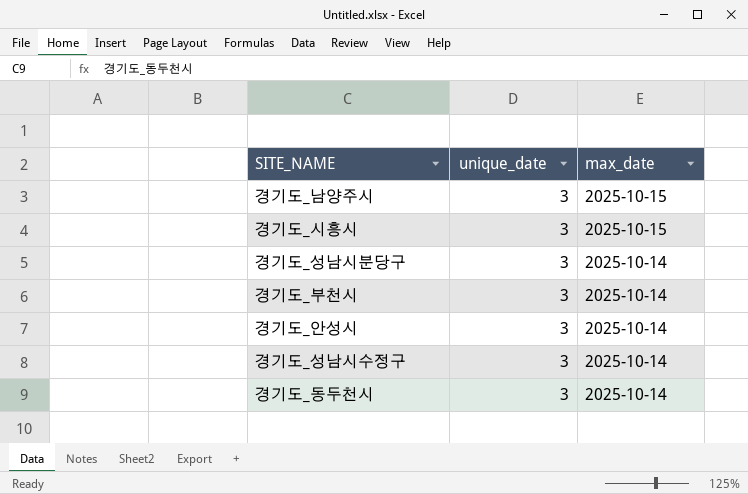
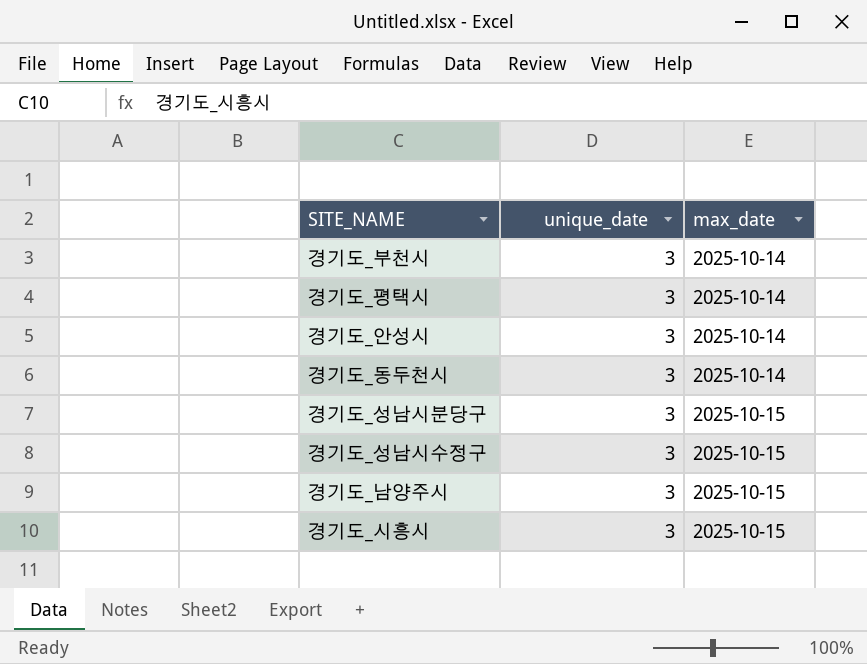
row order: max_date descending -> max_date ascending
row 경기도_평택시: none -> 3 | 2025-10-14
경기도_성남시분당구 | max_date: 2025-10-14 -> 2025-10-15
경기도_성남시수정구 | max_date: 2025-10-14 -> 2025-10-15

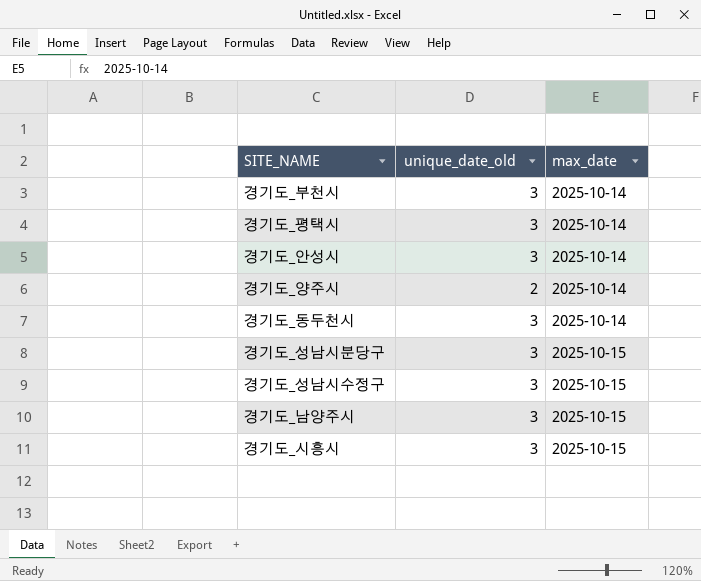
column name: unique_date -> unique_date_old
row 경기도_양주시: none -> 2 | 2025-10-14

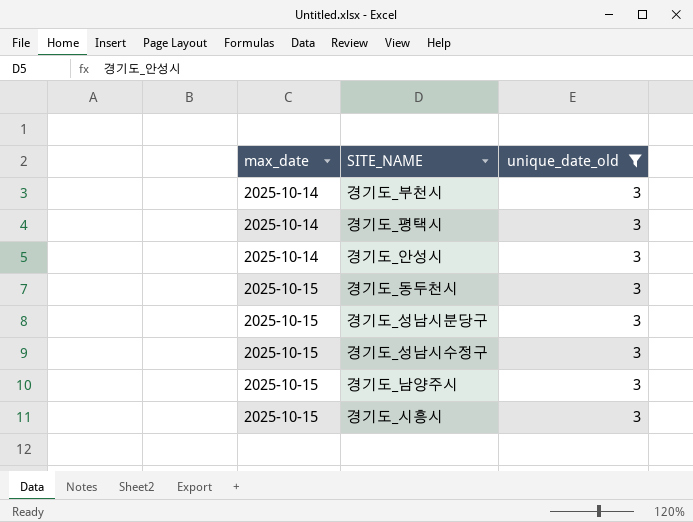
filter: none -> unique_date_old = 3
column max_date | position: 3 -> 1
경기도_동두천시 | max_date: 2025-10-14 -> 2025-10-15

